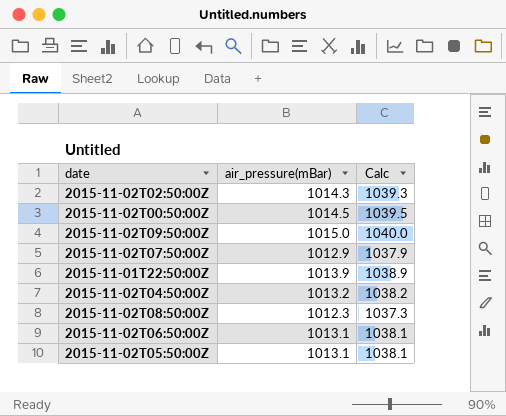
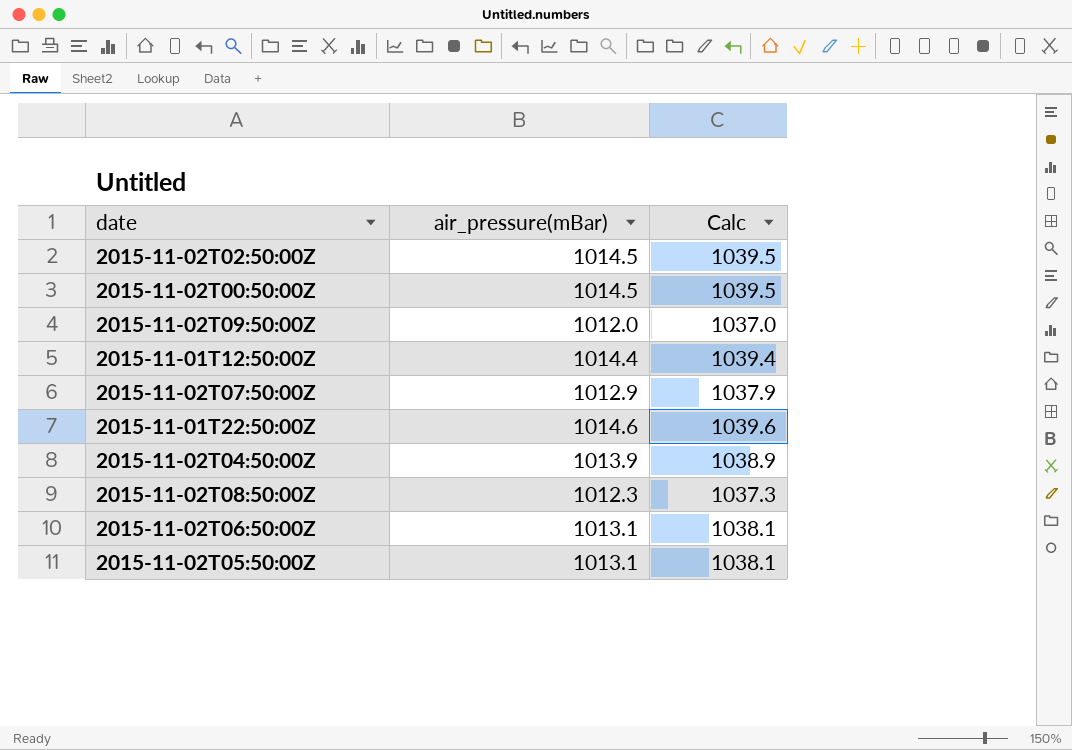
2015-11-02T02:50:00Z | air_pressure(mBar): 1014.3 -> 1014.5
2015-11-02T02:50:00Z | Calc: 1039.3 -> 1039.5
2015-11-02T09:50:00Z | air_pressure(mBar): 1015.0 -> 1012.0
2015-11-02T09:50:00Z | Calc: 1040.0 -> 1037.0
row 2015-11-01T12:50:00Z: none -> 1014.4 | 1039.4
2015-11-01T22:50:00Z | air_pressure(mBar): 1013.9 -> 1014.6
2015-11-01T22:50:00Z | Calc: 1038.9 -> 1039.6
2015-11-02T04:50:00Z | air_pressure(mBar): 1013.2 -> 1013.9
2015-11-02T04:50:00Z | Calc: 1038.2 -> 1038.9

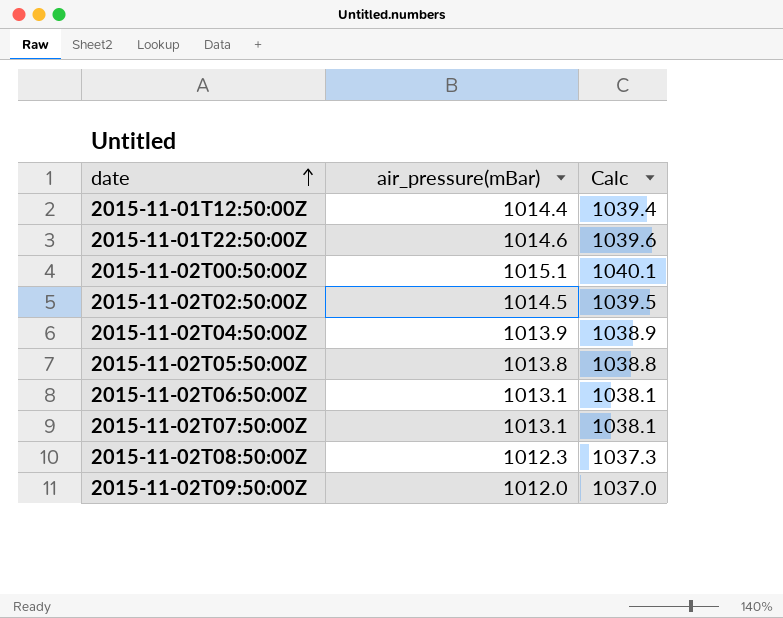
row order: none -> date ascending
2015-11-02T00:50:00Z | air_pressure(mBar): 1014.5 -> 1015.1
2015-11-02T00:50:00Z | Calc: 1039.5 -> 1040.1
2015-11-02T05:50:00Z | air_pressure(mBar): 1013.1 -> 1013.8
2015-11-02T05:50:00Z | Calc: 1038.1 -> 1038.8
2015-11-02T07:50:00Z | air_pressure(mBar): 1012.9 -> 1013.1
2015-11-02T07:50:00Z | Calc: 1037.9 -> 1038.1

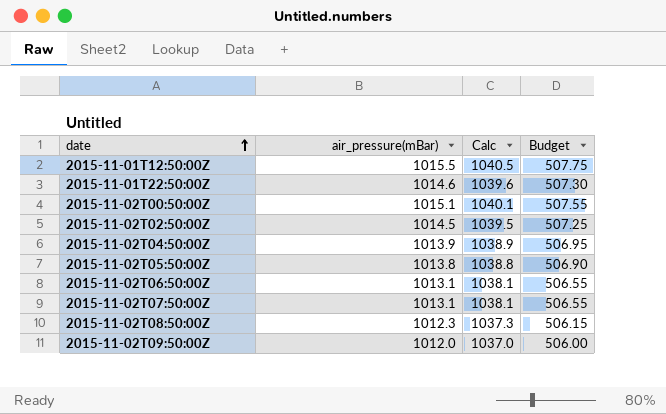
column Budget | formula: none -> [air_pressure(mBar)] * 0.5
2015-11-01T12:50:00Z | air_pressure(mBar): 1014.4 -> 1015.5
2015-11-01T12:50:00Z | Calc: 1039.4 -> 1040.5

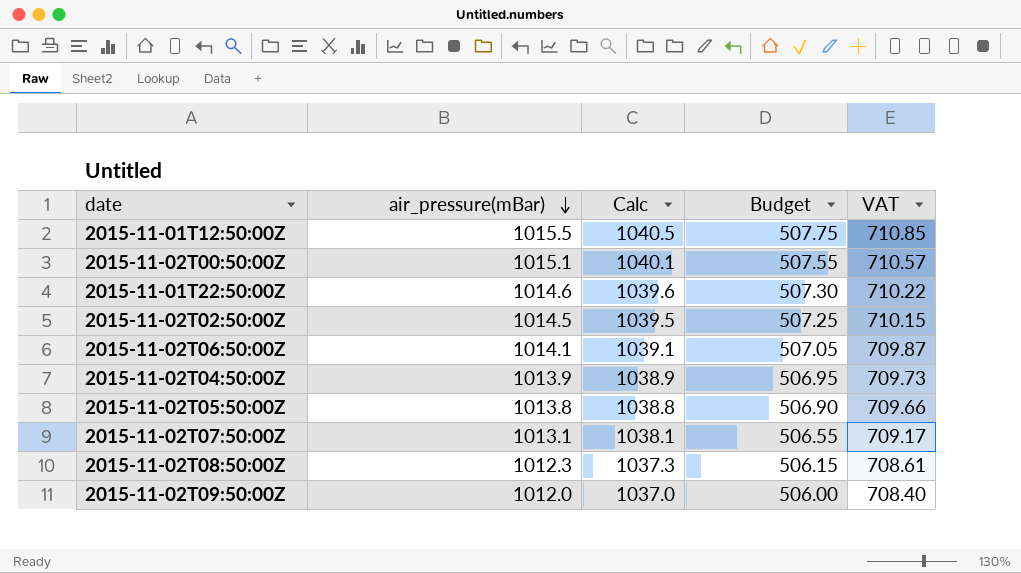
row order: date ascending -> air_pressure(mBar) descending
column VAT | formula: none -> [air_pressure(mBar)] * 0.7
2015-11-02T06:50:00Z | air_pressure(mBar): 1013.1 -> 1014.1
2015-11-02T06:50:00Z | Calc: 1038.1 -> 1039.1
2015-11-02T06:50:00Z | Budget: 506.55 -> 507.05

